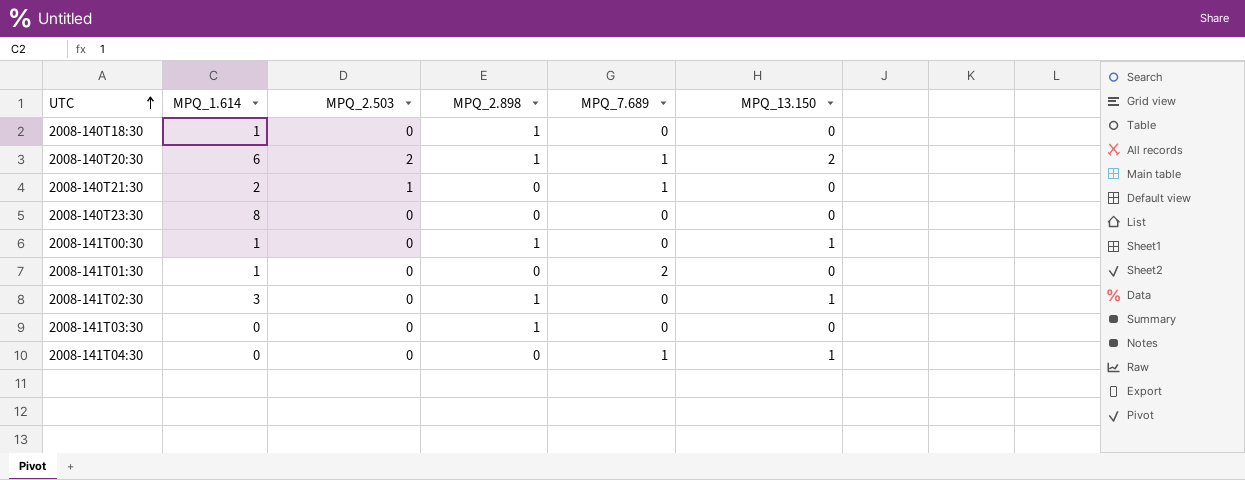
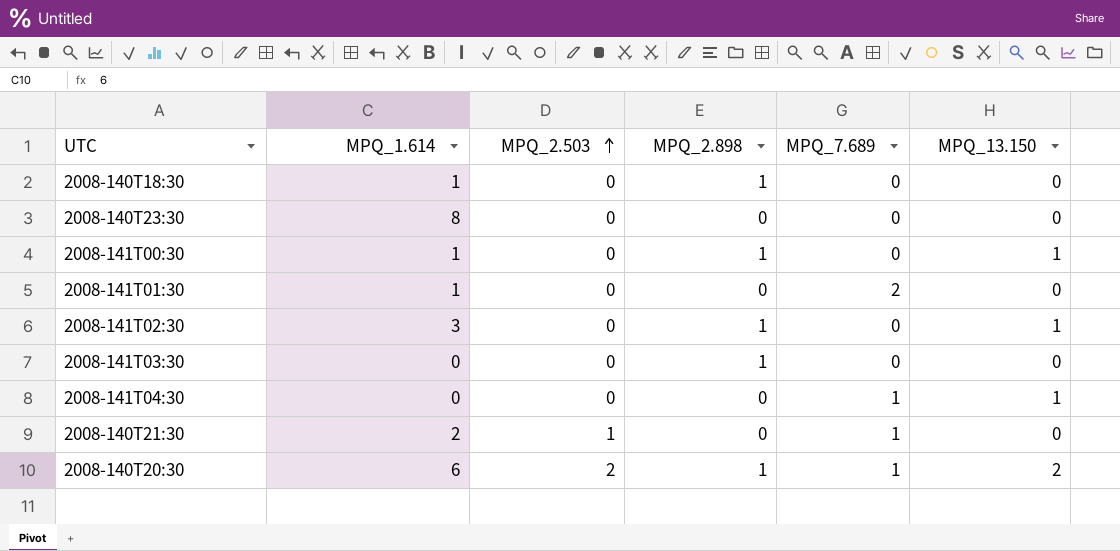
row order: UTC ascending -> MPQ_2.503 ascending

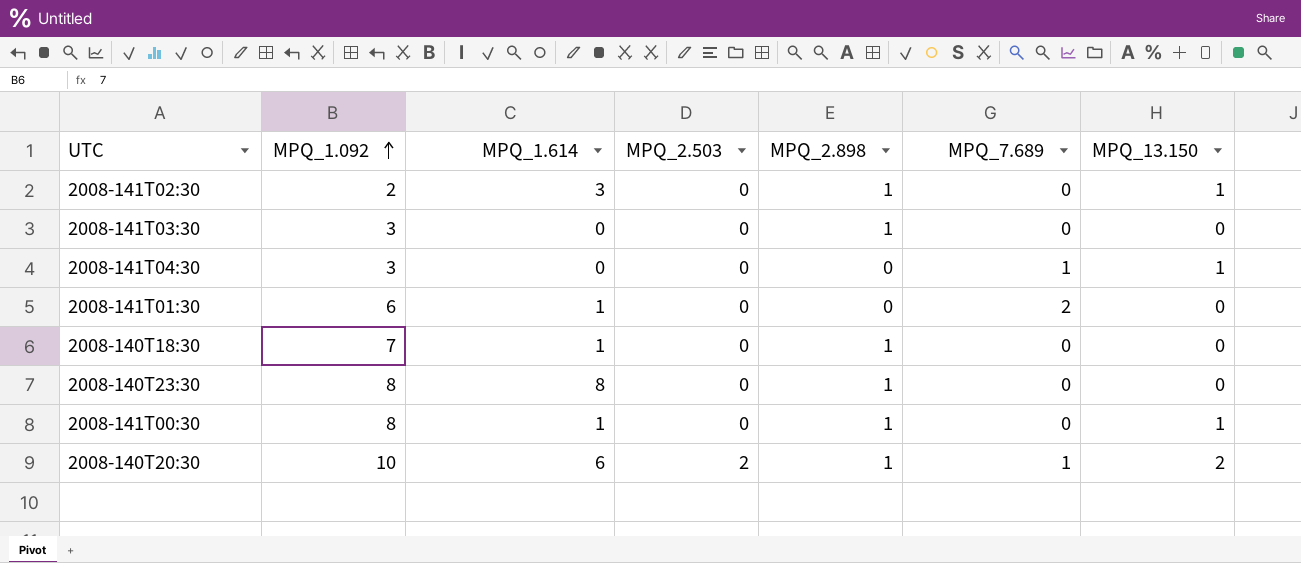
row order: MPQ_2.503 ascending -> MPQ_1.092 ascending
column MPQ_1.092 | position: none -> 2
row 2008-140T21:30: 2 | 1 | 0 | 1 | 0 -> none
2008-140T23:30 | MPQ_2.898: 0 -> 1

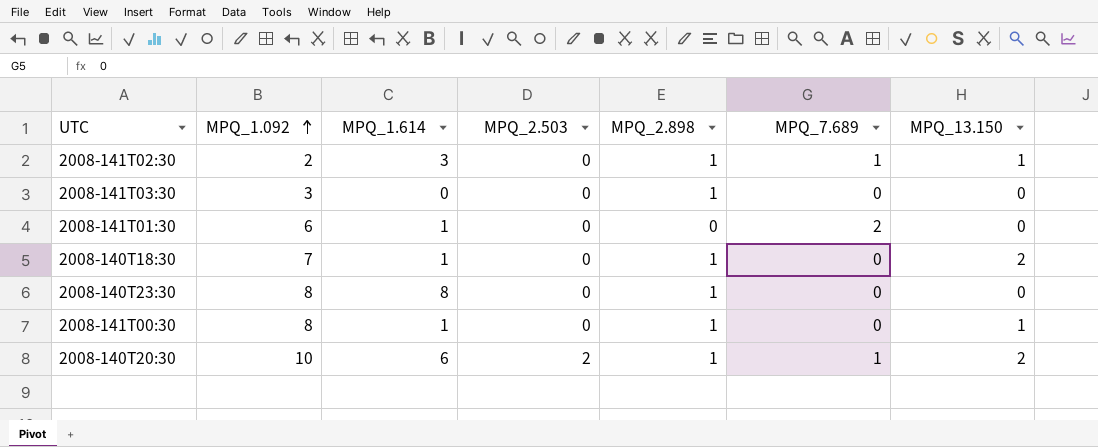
row 2008-141T04:30: 3 | 0 | 0 | 0 | 1 | 1 -> none
2008-141T02:30 | MPQ_7.689: 0 -> 1
2008-140T18:30 | MPQ_13.150: 0 -> 2

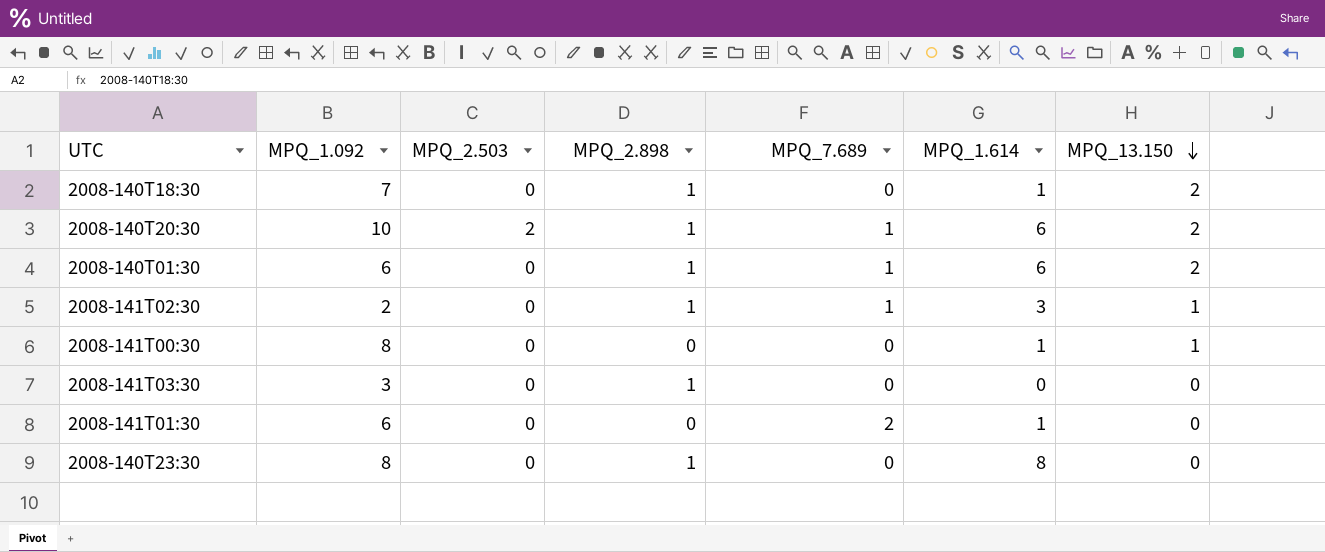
row order: MPQ_1.092 ascending -> MPQ_13.150 descending
column MPQ_1.614 | position: 3 -> 6
row 2008-140T01:30: none -> 6 | 0 | 1 | 1 | 6 | 2
2008-141T00:30 | MPQ_2.898: 1 -> 0

